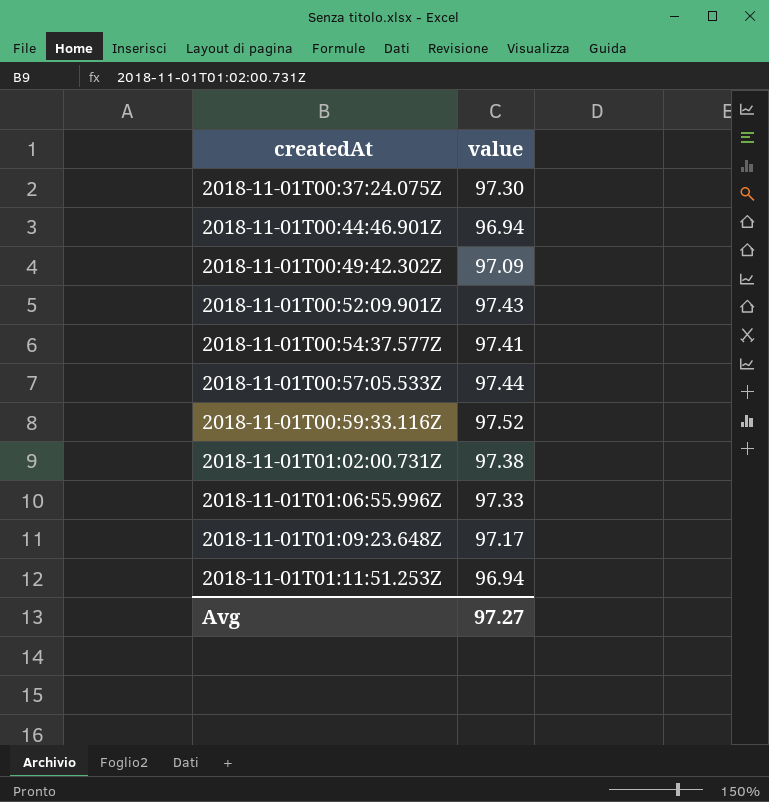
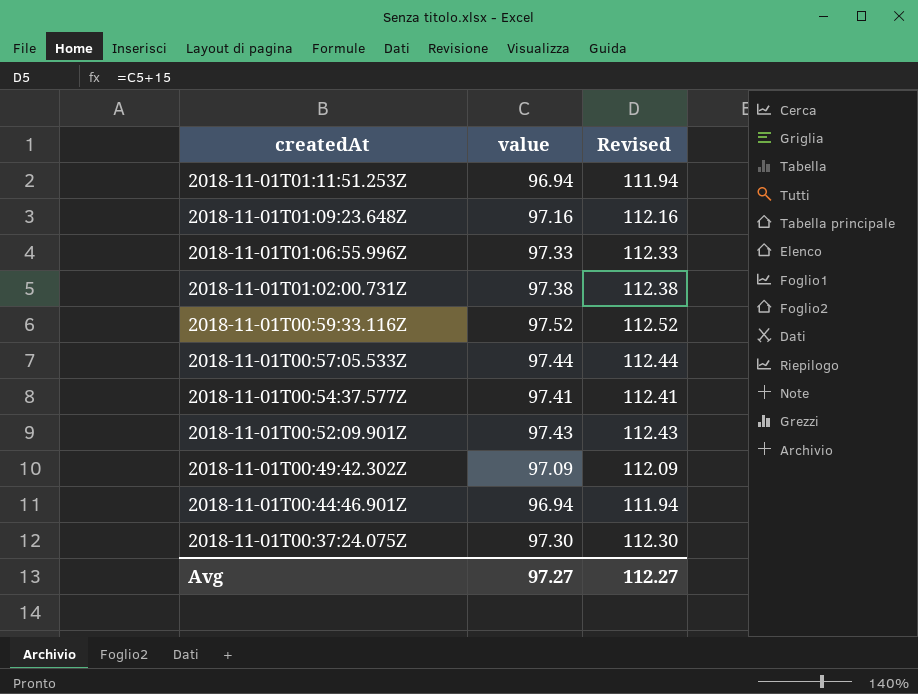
row order: createdAt ascending -> createdAt descending
column Revised | formula: none -> [value] + 15
2018-11-01T01:09:23.648Z | value: 97.17 -> 97.16

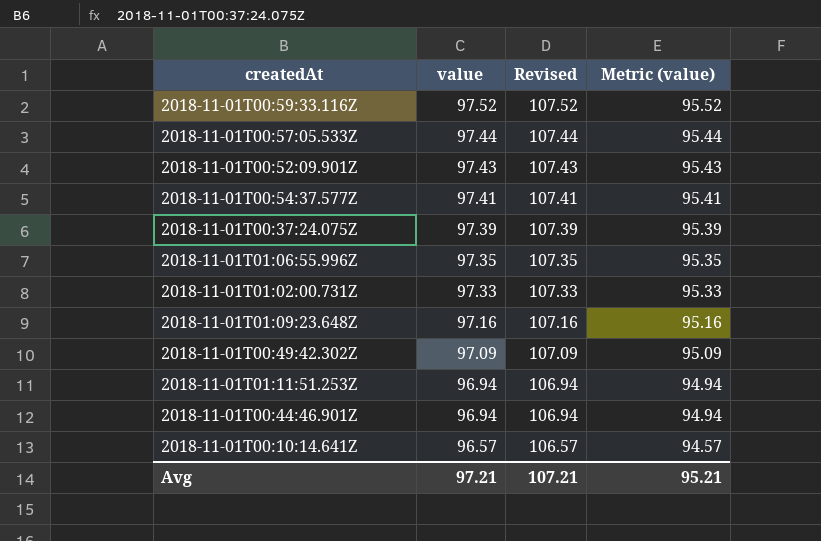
row order: createdAt descending -> value descending
column Revised | formula: [value] + 15 -> [value] + 10
column Metric (value) | formula: none -> [value] - 2
2018-11-01T00:37:24.075Z | value: 97.30 -> 97.39
2018-11-01T01:06:55.996Z | value: 97.33 -> 97.35
2018-11-01T01:02:00.731Z | value: 97.38 -> 97.33
row 2018-11-01T00:10:14.641Z: none -> 96.57 | 106.57 | 94.57
Avg | value: 97.27 -> 97.21
Avg | Revised: 112.27 -> 107.21

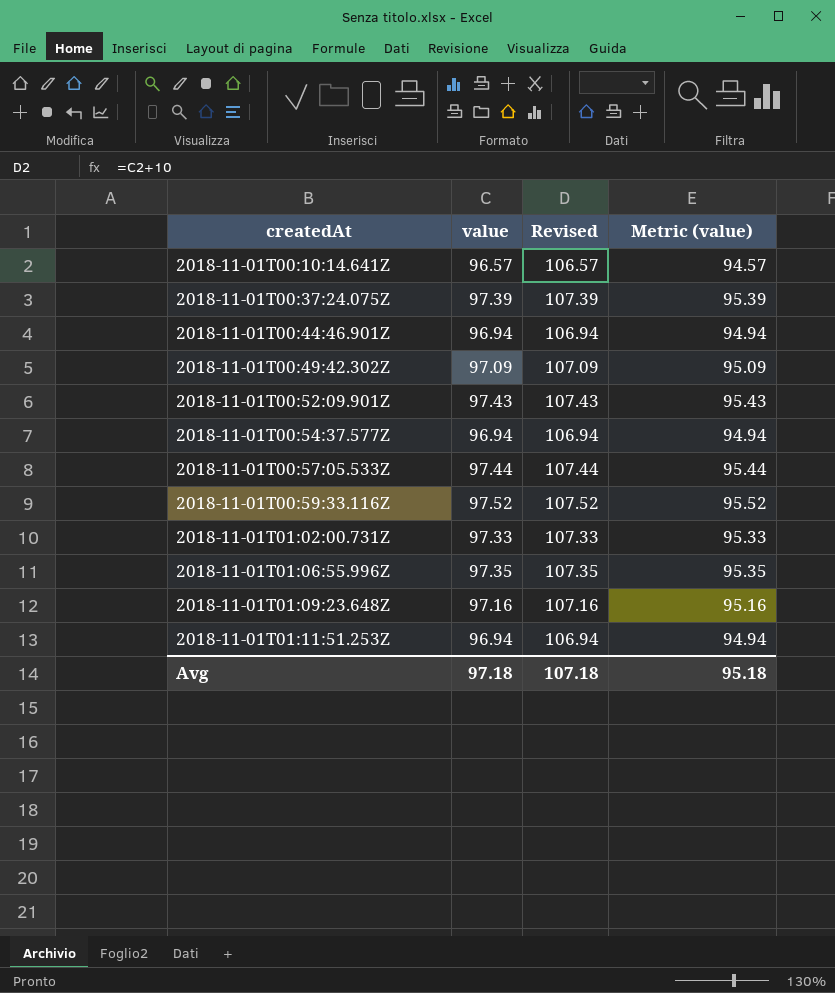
row order: value descending -> createdAt ascending
2018-11-01T00:54:37.577Z | value: 97.41 -> 96.94
2018-11-01T00:54:37.577Z | Revised: 107.41 -> 106.94
2018-11-01T00:54:37.577Z | Metric (value): 95.41 -> 94.94
Avg | value: 97.21 -> 97.18
Avg | Revised: 107.21 -> 107.18
Avg | Metric (value): 95.21 -> 95.18

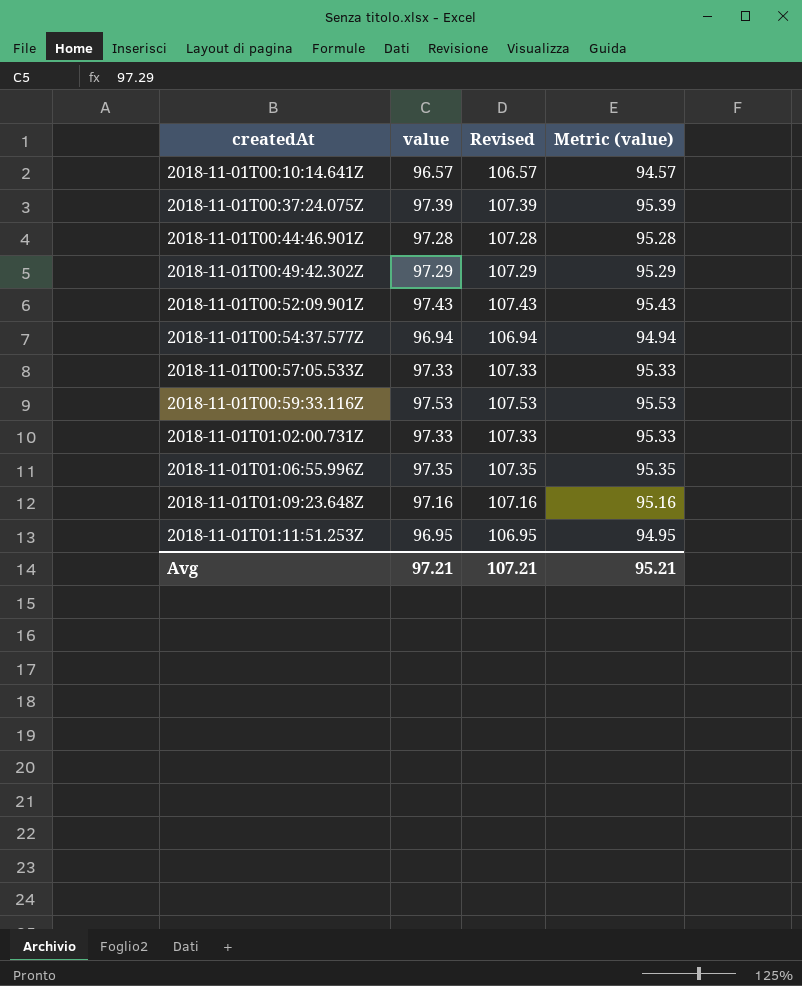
2018-11-01T00:44:46.901Z | value: 96.94 -> 97.28
2018-11-01T00:44:46.901Z | Revised: 106.94 -> 107.28
2018-11-01T00:44:46.901Z | Metric (value): 94.94 -> 95.28
2018-11-01T00:49:42.302Z | value: 97.09 -> 97.29
2018-11-01T00:49:42.302Z | Revised: 107.09 -> 107.29
2018-11-01T00:49:42.302Z | Metric (value): 95.09 -> 95.29
2018-11-01T00:57:05.533Z | value: 97.44 -> 97.33
2018-11-01T00:57:05.533Z | Revised: 107.44 -> 107.33
2018-11-01T00:57:05.533Z | Metric (value): 95.44 -> 95.33
2018-11-01T00:59:33.116Z | value: 97.52 -> 97.53
2018-11-01T00:59:33.116Z | Revised: 107.52 -> 107.53
2018-11-01T00:59:33.116Z | Metric (value): 95.52 -> 95.53
2018-11-01T01:11:51.253Z | value: 96.94 -> 96.95
2018-11-01T01:11:51.253Z | Revised: 106.94 -> 106.95
2018-11-01T01:11:51.253Z | Metric (value): 94.94 -> 94.95
Avg | value: 97.18 -> 97.21
Avg | Revised: 107.18 -> 107.21
Avg | Metric (value): 95.18 -> 95.21

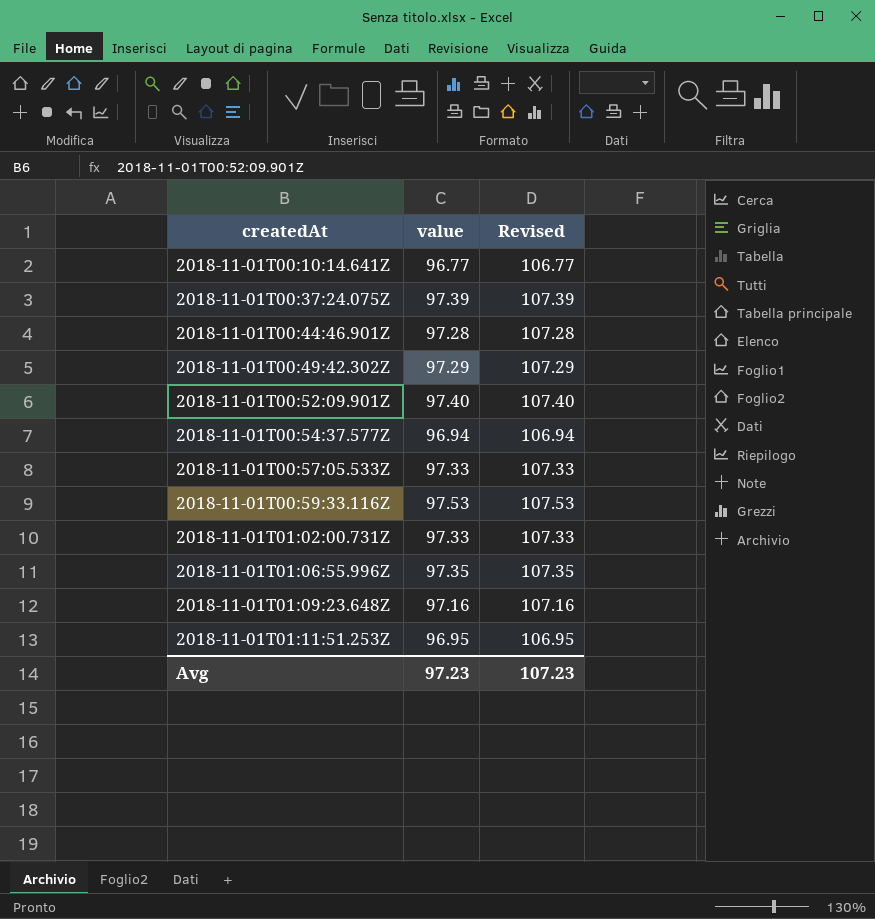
column Metric (value) | formula: [value] - 2 -> none
2018-11-01T00:10:14.641Z | value: 96.57 -> 96.77
2018-11-01T00:10:14.641Z | Revised: 106.57 -> 106.77
2018-11-01T00:52:09.901Z | value: 97.43 -> 97.40
2018-11-01T00:52:09.901Z | Revised: 107.43 -> 107.40
Avg | value: 97.21 -> 97.23
Avg | Revised: 107.21 -> 107.23

